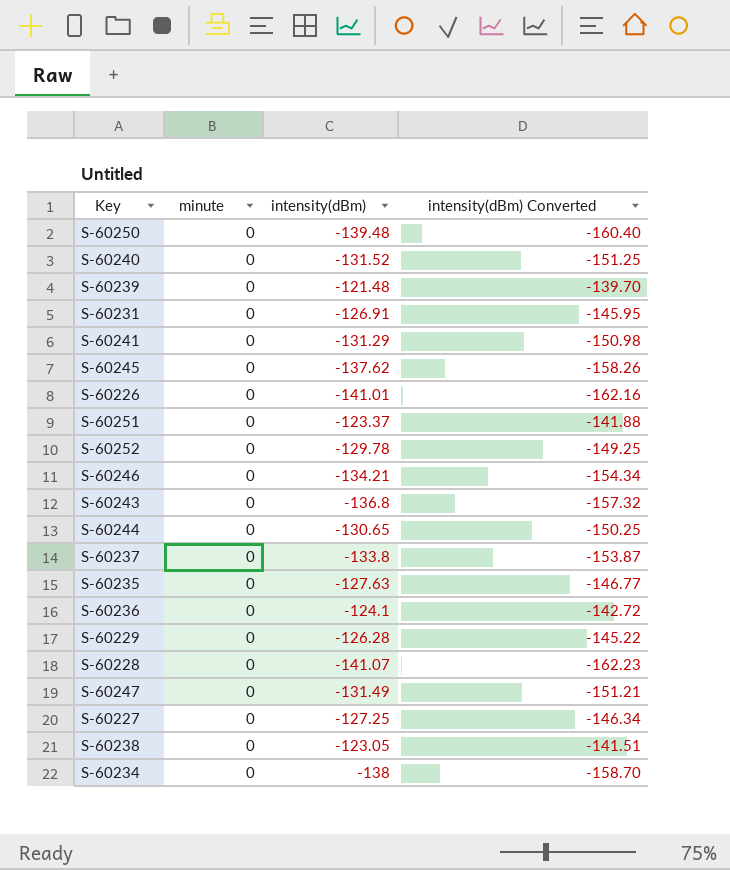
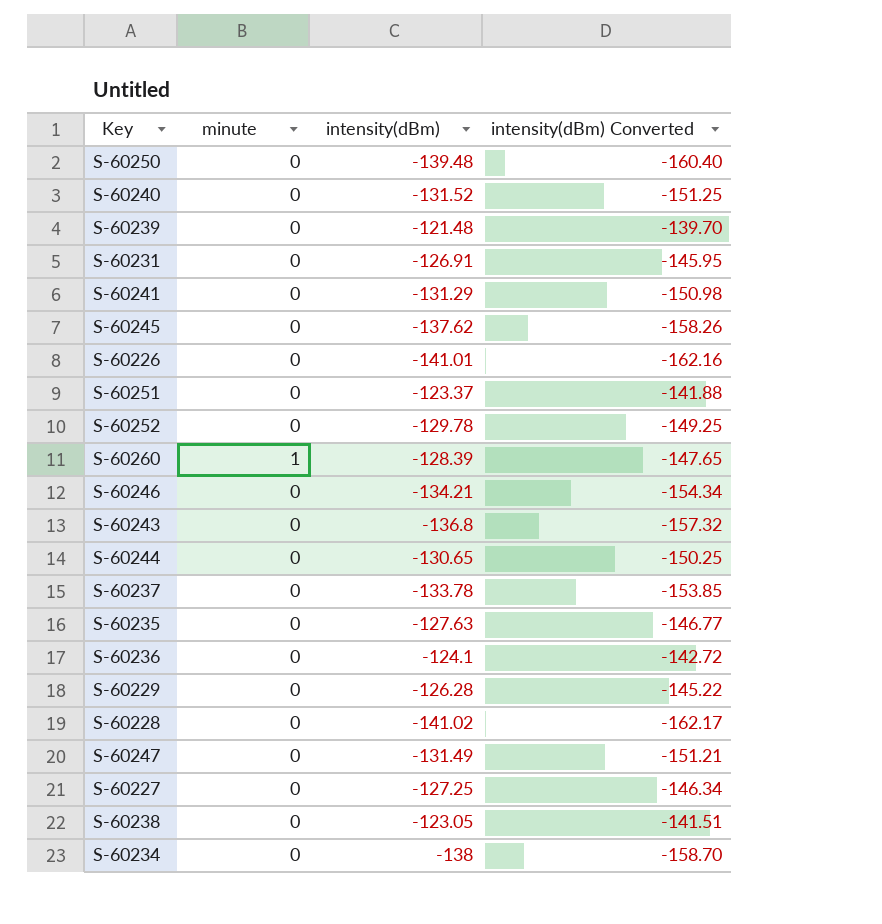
row S-60260: none -> 1 | -128.39 | -147.65
S-60237 | intensity(dBm): -133.8 -> -133.78
S-60237 | intensity(dBm) Converted: -153.87 -> -153.85
S-60228 | intensity(dBm): -141.07 -> -141.02
S-60228 | intensity(dBm) Converted: -162.23 -> -162.17

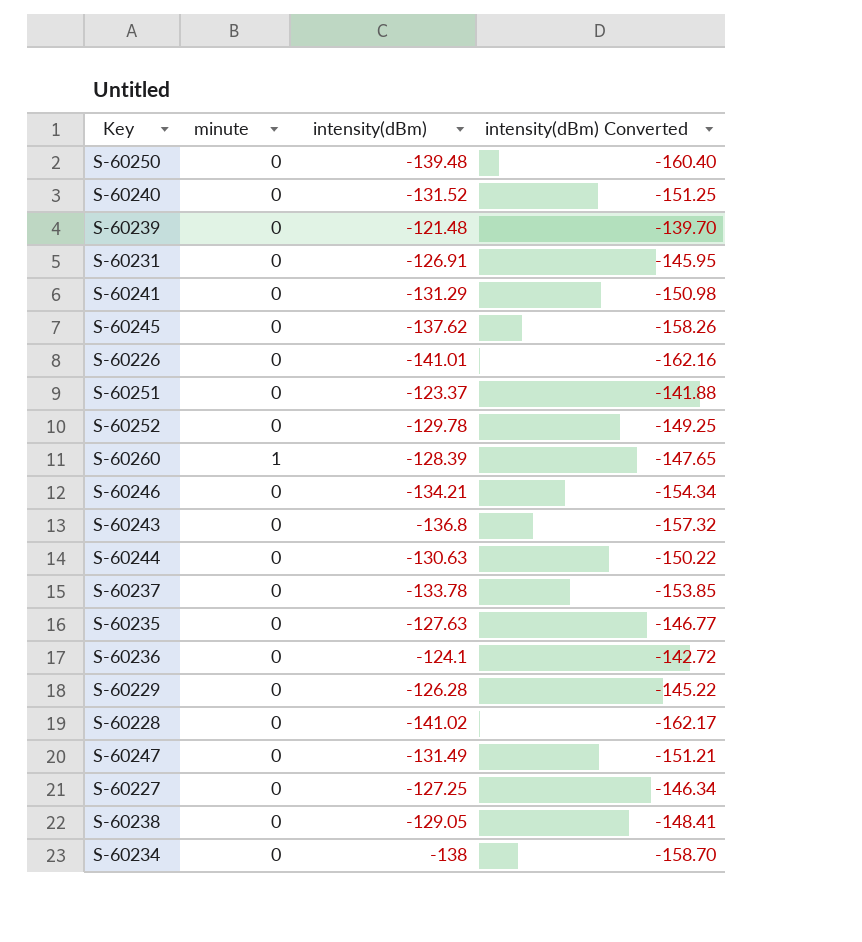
S-60244 | intensity(dBm): -130.65 -> -130.63
S-60244 | intensity(dBm) Converted: -150.25 -> -150.22
S-60238 | intensity(dBm): -123.05 -> -129.05
S-60238 | intensity(dBm) Converted: -141.51 -> -148.41

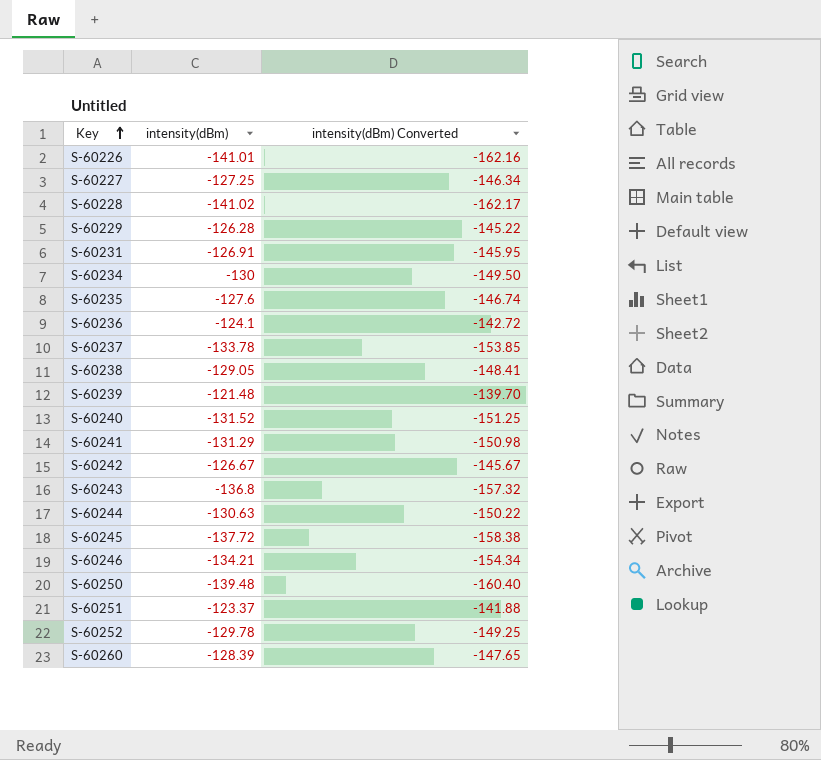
row order: none -> Key ascending
column minute | position: 2 -> none
row S-60247: 0 | -131.49 | -151.21 -> none
S-60234 | intensity(dBm): -138 -> -130
S-60234 | intensity(dBm) Converted: -158.70 -> -149.50
S-60235 | intensity(dBm): -127.63 -> -127.6
S-60235 | intensity(dBm) Converted: -146.77 -> -146.74
row S-60242: none -> -126.67 | -145.67
S-60245 | intensity(dBm): -137.62 -> -137.72
S-60245 | intensity(dBm) Converted: -158.26 -> -158.38

